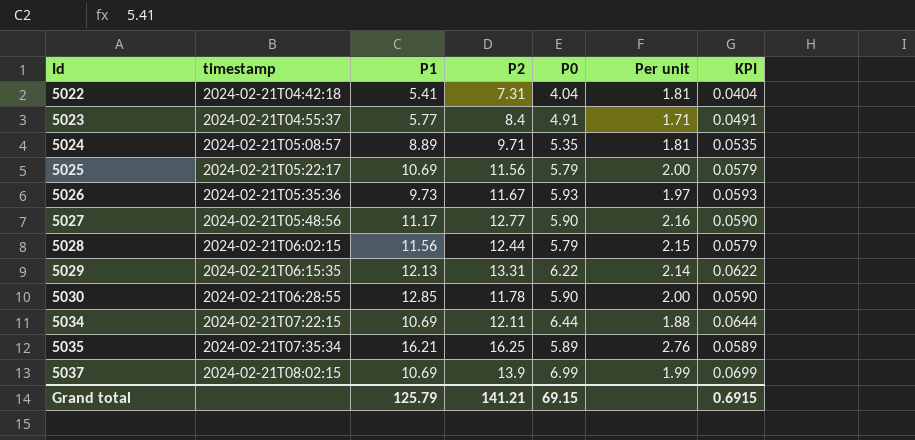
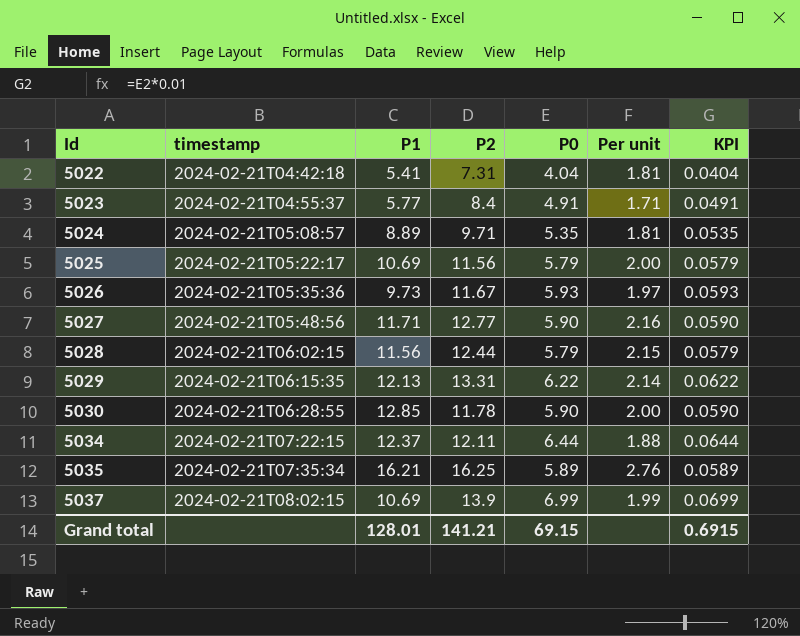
5027 | P1: 11.17 -> 11.71
5034 | P1: 10.69 -> 12.37
Grand total | P1: 125.79 -> 128.01

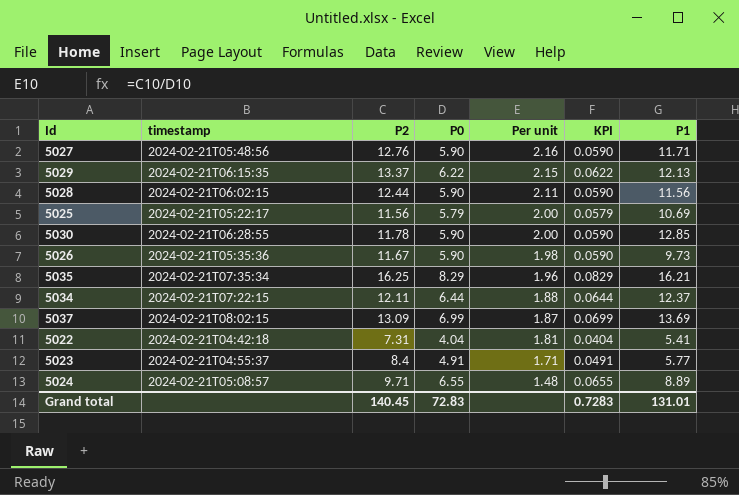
row order: Id ascending -> Per unit descending
column P1 | position: 3 -> 7
5027 | P2: 12.77 -> 12.76
5029 | P2: 13.31 -> 13.37
5029 | Per unit: 2.14 -> 2.15
5028 | P0: 5.79 -> 5.90
5028 | Per unit: 2.15 -> 2.11
5028 | KPI: 0.0579 -> 0.0590
5026 | P0: 5.93 -> 5.90
5026 | Per unit: 1.97 -> 1.98
5026 | KPI: 0.0593 -> 0.0590
5035 | P0: 5.89 -> 8.29
5035 | Per unit: 2.76 -> 1.96
5035 | KPI: 0.0589 -> 0.0829
5037 | P2: 13.9 -> 13.09
5037 | Per unit: 1.99 -> 1.87
5037 | P1: 10.69 -> 13.69
5024 | P0: 5.35 -> 6.55
5024 | Per unit: 1.81 -> 1.48
5024 | KPI: 0.0535 -> 0.0655
Grand total | P2: 141.21 -> 140.45
Grand total | P0: 69.15 -> 72.83
Grand total | KPI: 0.6915 -> 0.7283
Grand total | P1: 128.01 -> 131.01

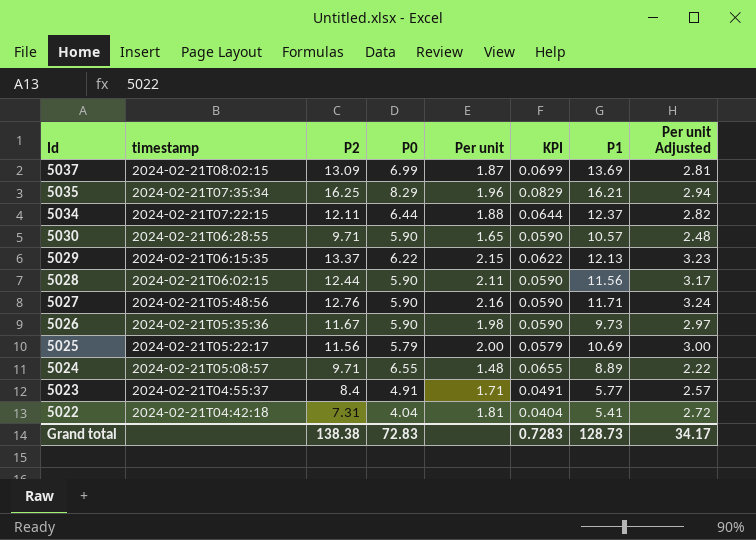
row order: Per unit descending -> Id descending
column Per unit Adjusted | formula: none -> [Per unit] * 1.5
5030 | P2: 11.78 -> 9.71
5030 | Per unit: 2.00 -> 1.65
5030 | P1: 12.85 -> 10.57
Grand total | P2: 140.45 -> 138.38
Grand total | P1: 131.01 -> 128.73

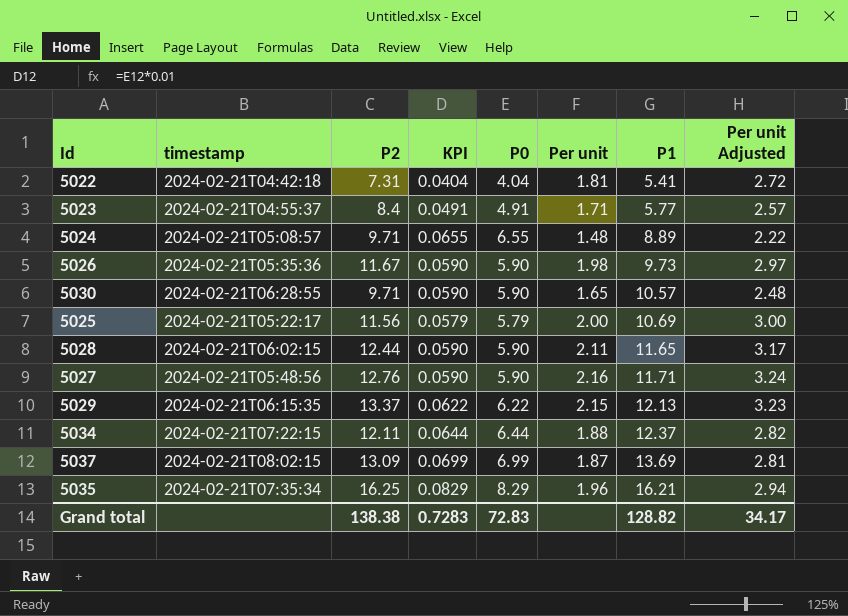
row order: Id descending -> P1 ascending
column KPI | position: 6 -> 4
5028 | P1: 11.56 -> 11.65
Grand total | P1: 128.73 -> 128.82

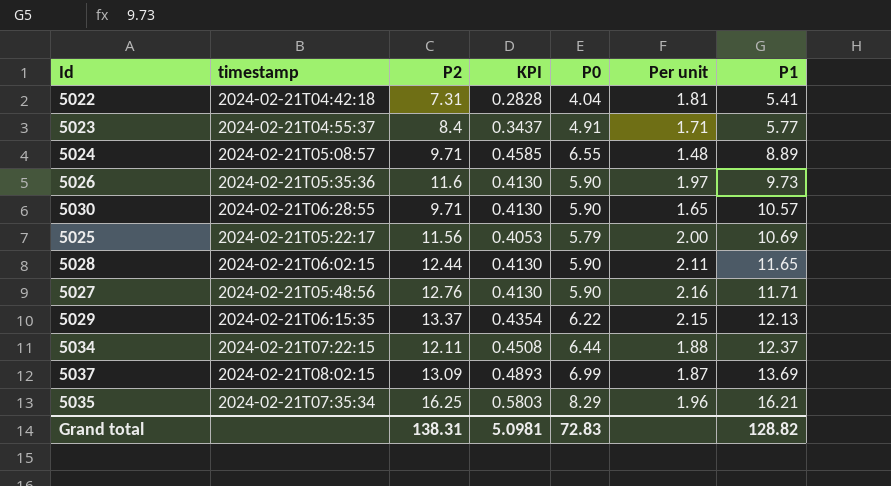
column Per unit Adjusted | formula: [Per unit] * 1.5 -> none
column KPI | formula: [P0] * 0.01 -> [P0] * 0.07
5026 | P2: 11.67 -> 11.6
5026 | Per unit: 1.98 -> 1.97
Grand total | P2: 138.38 -> 138.31
Grand total | KPI: 0.7283 -> 5.0981

